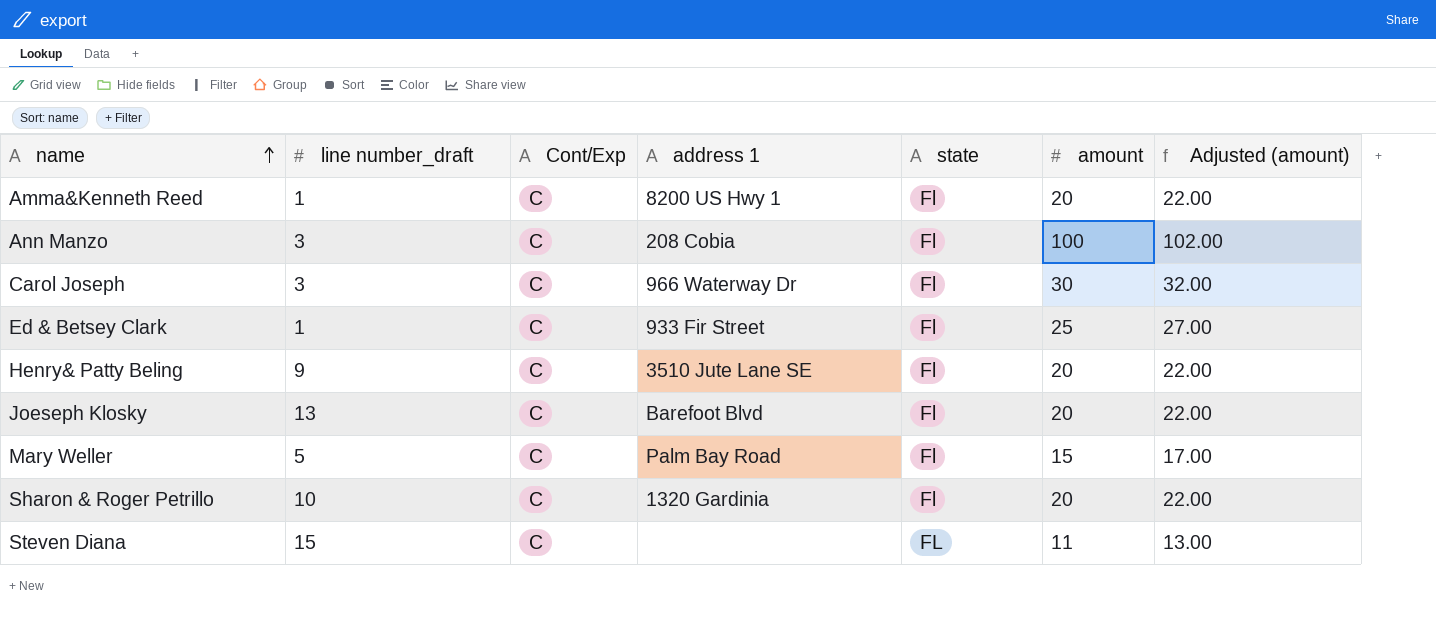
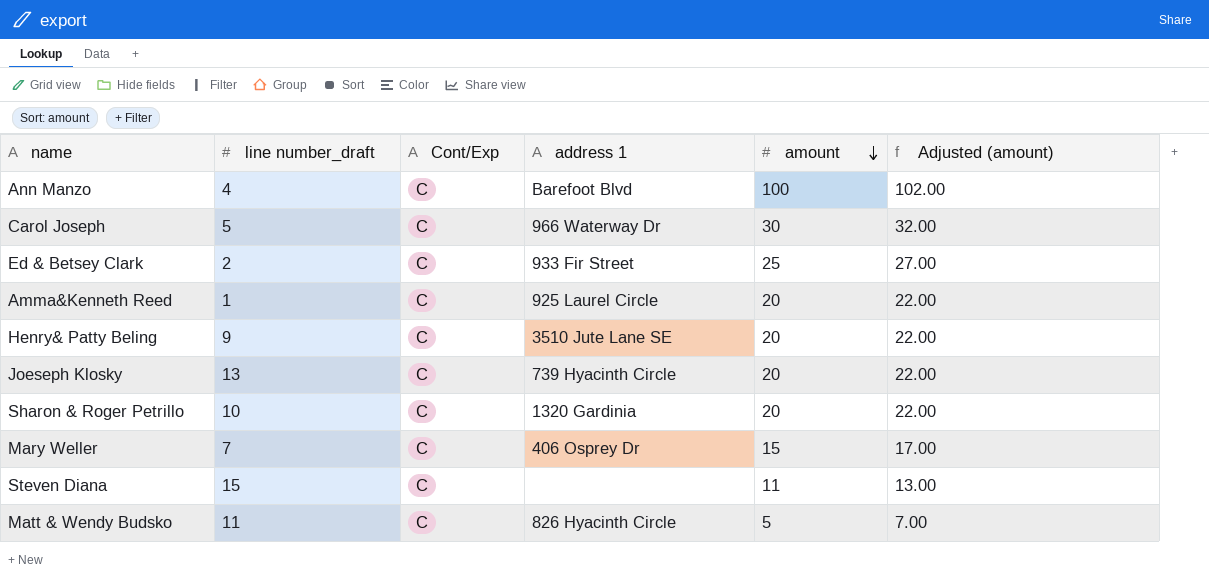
row order: name ascending -> amount descending
column state | position: 5 -> none
Ann Manzo | line number_draft: 3 -> 4
Ann Manzo | address 1: 208 Cobia -> Barefoot Blvd
Carol Joseph | line number_draft: 3 -> 5
Ed & Betsey Clark | line number_draft: 1 -> 2
Amma&Kenneth Reed | address 1: 8200 US Hwy 1 -> 925 Laurel Circle
Joeseph Klosky | address 1: Barefoot Blvd -> 739 Hyacinth Circle
Mary Weller | line number_draft: 5 -> 7
Mary Weller | address 1: Palm Bay Road -> 406 Osprey Dr
row Matt & Wendy Budsko: none -> 11 | C | 826 Hyacinth Circle | 5 | 7.00

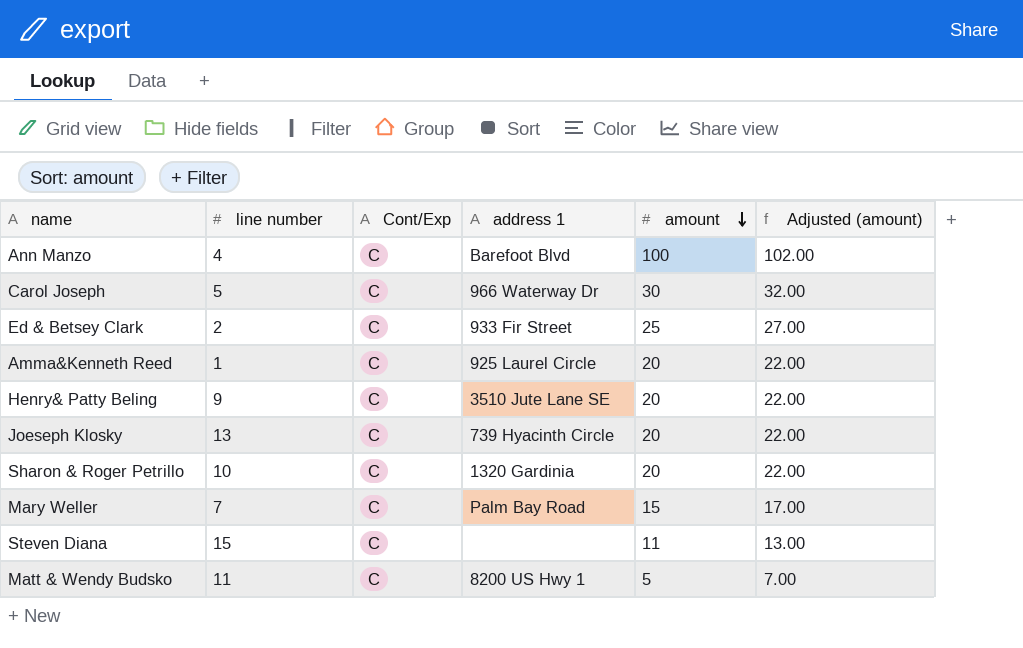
column name: line number_draft -> line number
Mary Weller | address 1: 406 Osprey Dr -> Palm Bay Road
Matt & Wendy Budsko | address 1: 826 Hyacinth Circle -> 8200 US Hwy 1

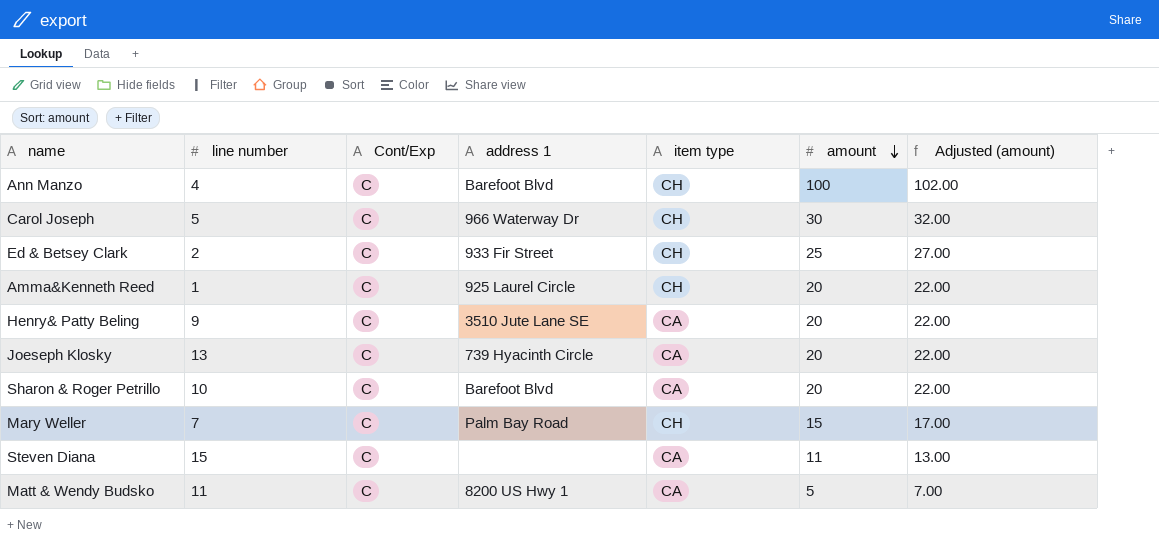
column item type | position: none -> 5
Sharon & Roger Petrillo | address 1: 1320 Gardinia -> Barefoot Blvd

